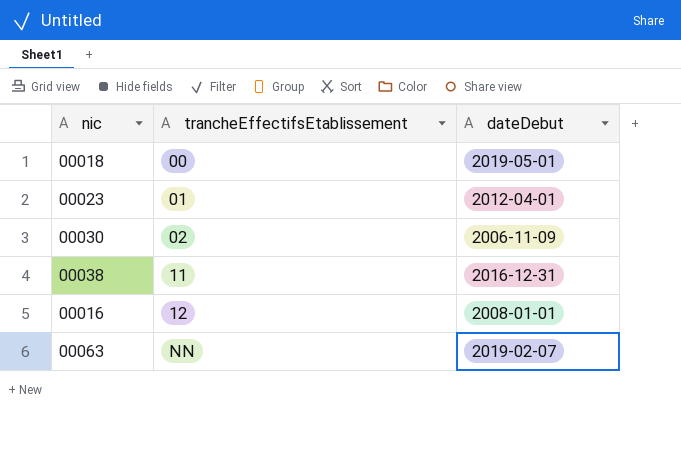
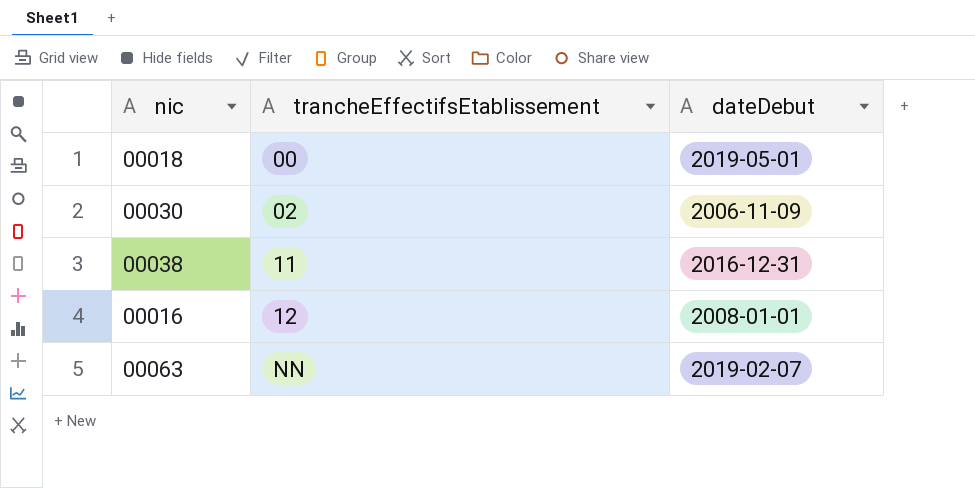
row 00023: 01 | 2012-04-01 -> none

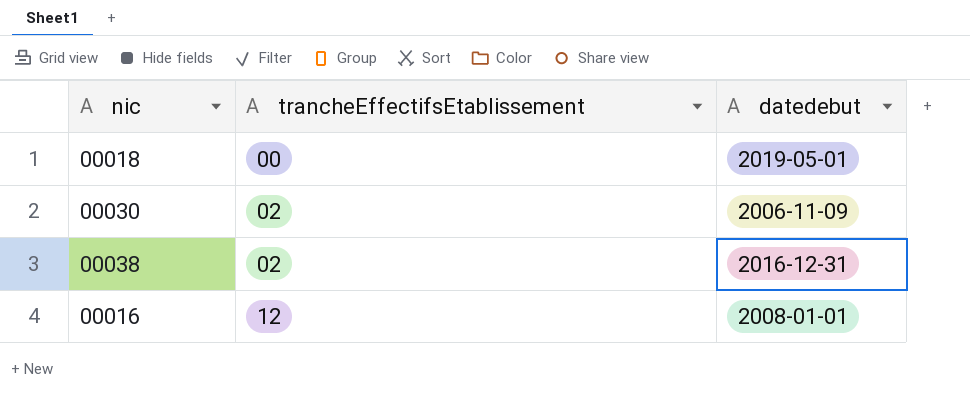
column name: dateDebut -> datedebut
row 00063: NN | 2019-02-07 -> none
00038 | trancheEffectifsEtablissement: 11 -> 02

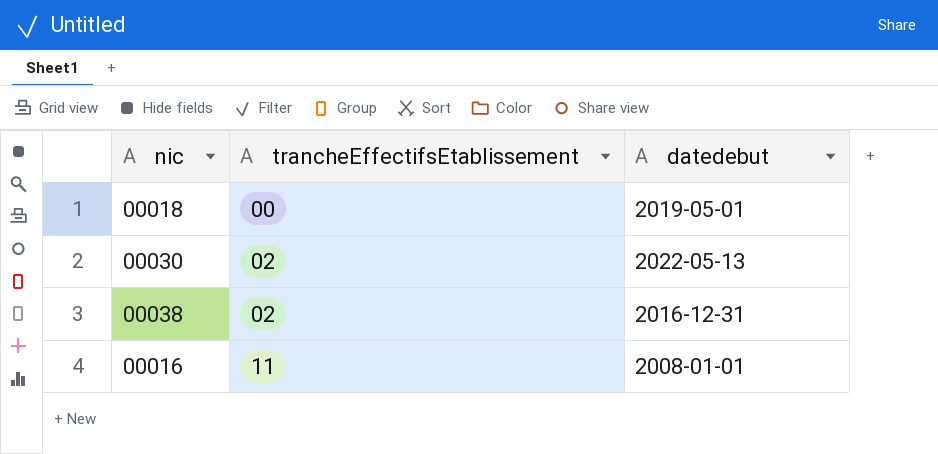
00030 | datedebut: 2006-11-09 -> 2022-05-13
00016 | trancheEffectifsEtablissement: 12 -> 11

